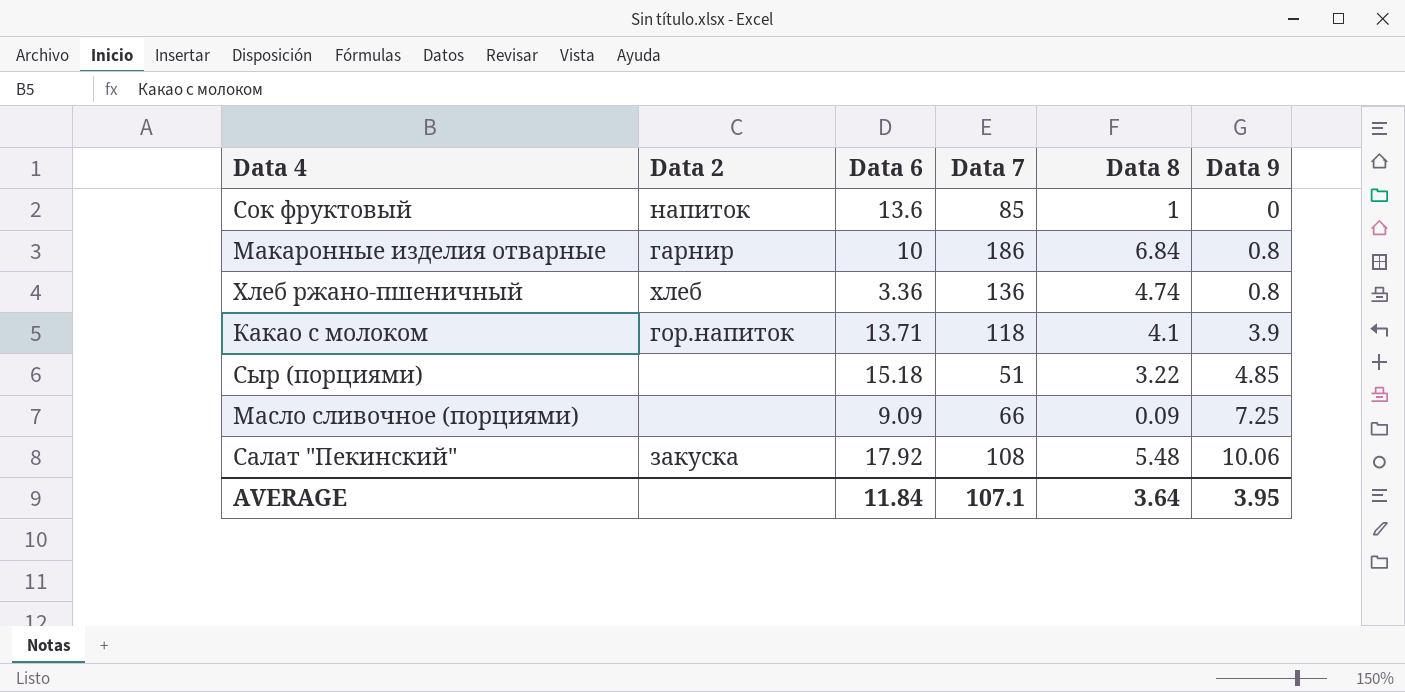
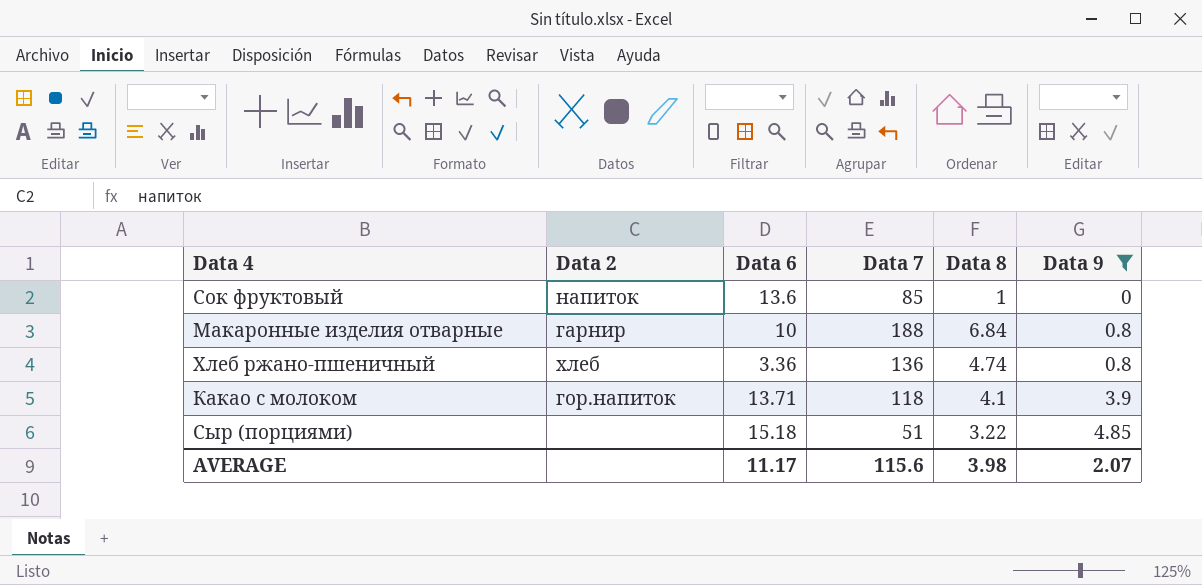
filter: none -> Data 9 <= 4.85
Макаронные изделия отварные | Data 7: 186 -> 188
AVERAGE | Data 6: 11.84 -> 11.17
AVERAGE | Data 7: 107.1 -> 115.6
AVERAGE | Data 8: 3.64 -> 3.98
AVERAGE | Data 9: 3.95 -> 2.07

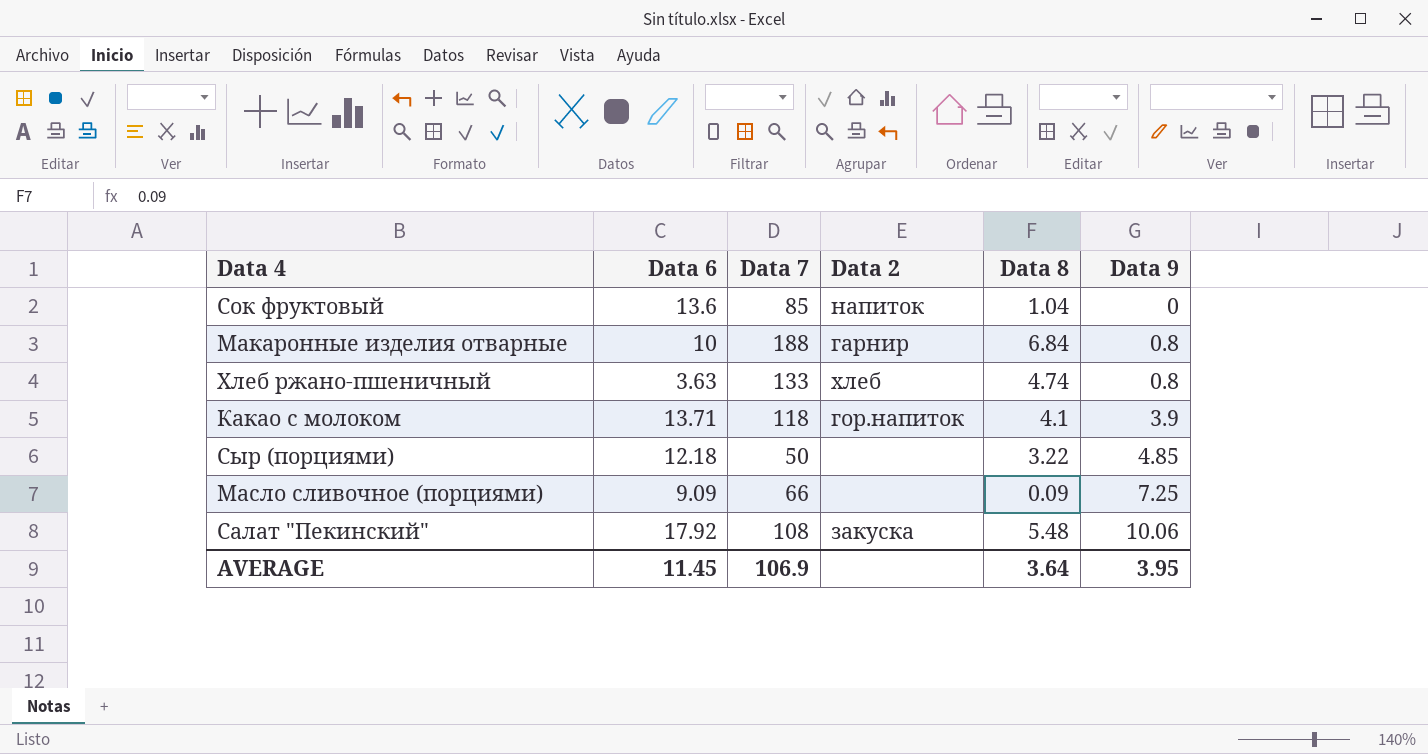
filter: Data 9 <= 4.85 -> none
column Data 2 | position: 2 -> 4
Сок фруктовый | Data 8: 1 -> 1.04
Хлеб ржано-пшеничный | Data 6: 3.36 -> 3.63
Хлеб ржано-пшеничный | Data 7: 136 -> 133
Сыр (порциями) | Data 6: 15.18 -> 12.18
Сыр (порциями) | Data 7: 51 -> 50
AVERAGE | Data 6: 11.17 -> 11.45
AVERAGE | Data 7: 115.6 -> 106.9
AVERAGE | Data 8: 3.98 -> 3.64
AVERAGE | Data 9: 2.07 -> 3.95

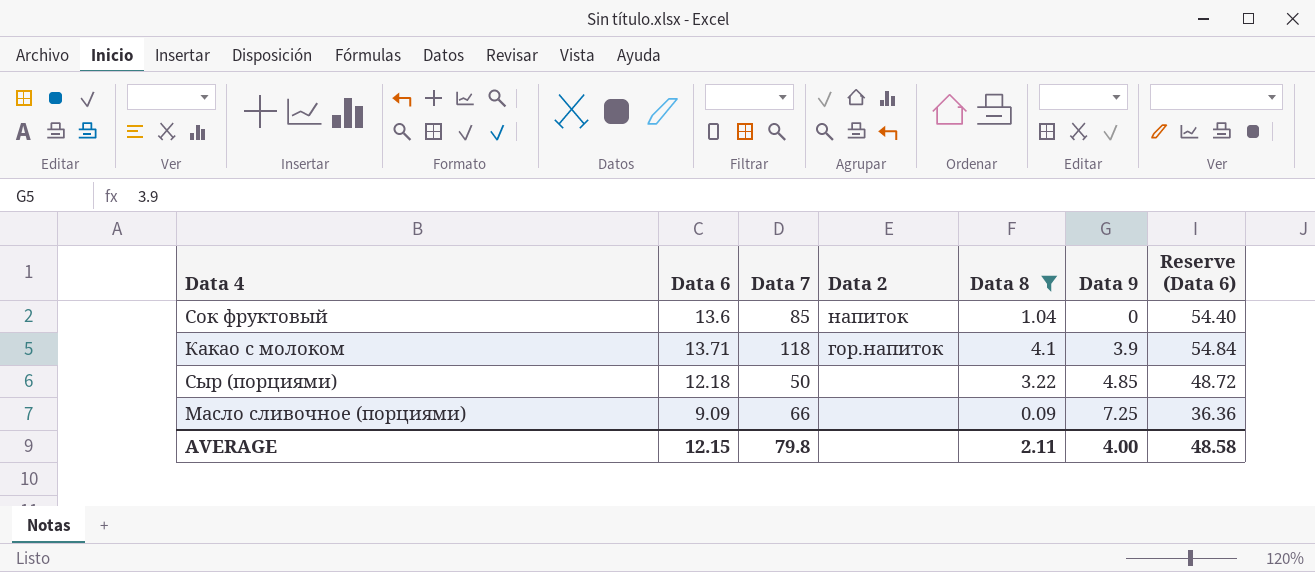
filter: none -> Data 8 <= 4.1
column Reserve (Data 6) | formula: none -> [Data 6] * 4
AVERAGE | Data 6: 11.45 -> 12.15
AVERAGE | Data 7: 106.9 -> 79.8
AVERAGE | Data 8: 3.64 -> 2.11
AVERAGE | Data 9: 3.95 -> 4.00

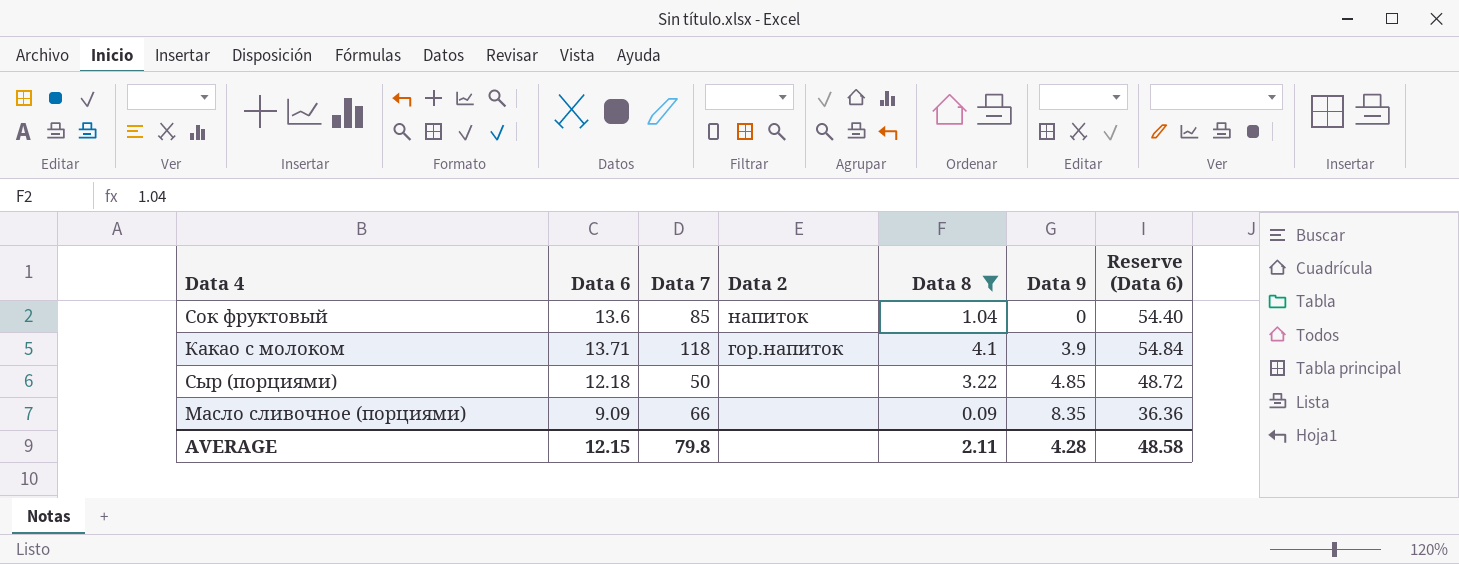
Масло сливочное (порциями) | Data 9: 7.25 -> 8.35
AVERAGE | Data 9: 4.00 -> 4.28

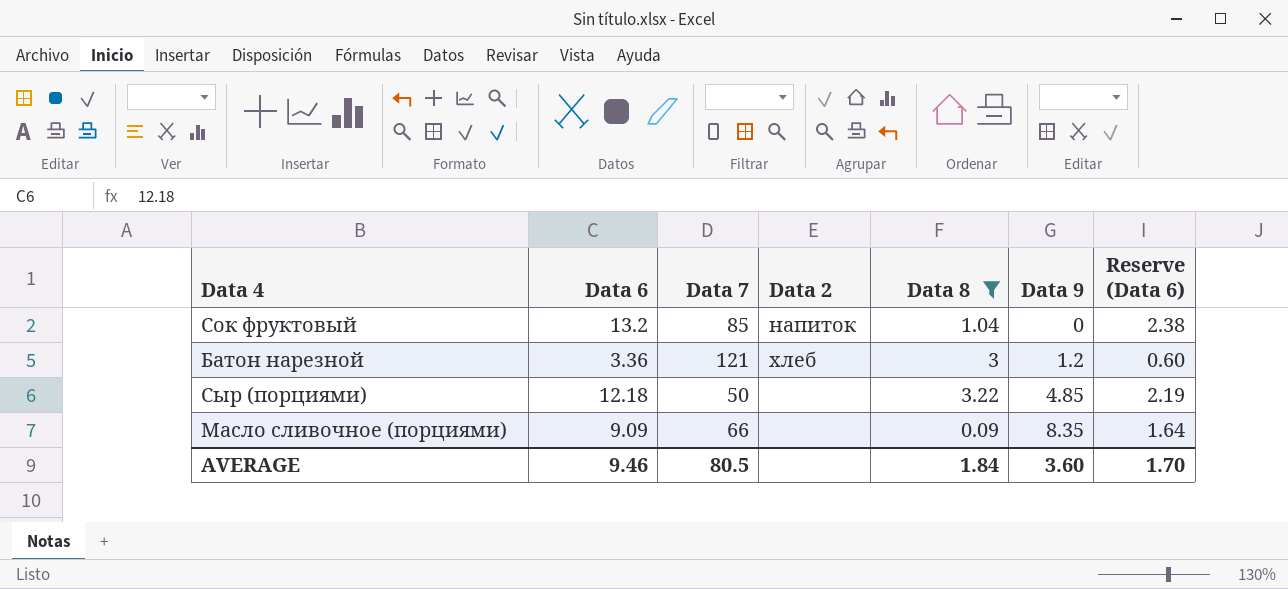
column Reserve (Data 6) | formula: [Data 6] * 4 -> [Data 6] * 0.18
row Какао с молоком: 13.71 | 118 | гор.напиток | 4.1 | 3.9 | 54.84 -> none
Сок фруктовый | Data 6: 13.6 -> 13.2
row Батон нарезной: none -> 3.36 | 121 | хлеб | 3 | 1.2 | 0.60
AVERAGE | Data 6: 12.15 -> 9.46
AVERAGE | Data 7: 79.8 -> 80.5
AVERAGE | Data 8: 2.11 -> 1.84
AVERAGE | Data 9: 4.28 -> 3.60
AVERAGE | Reserve (Data 6): 48.58 -> 1.70

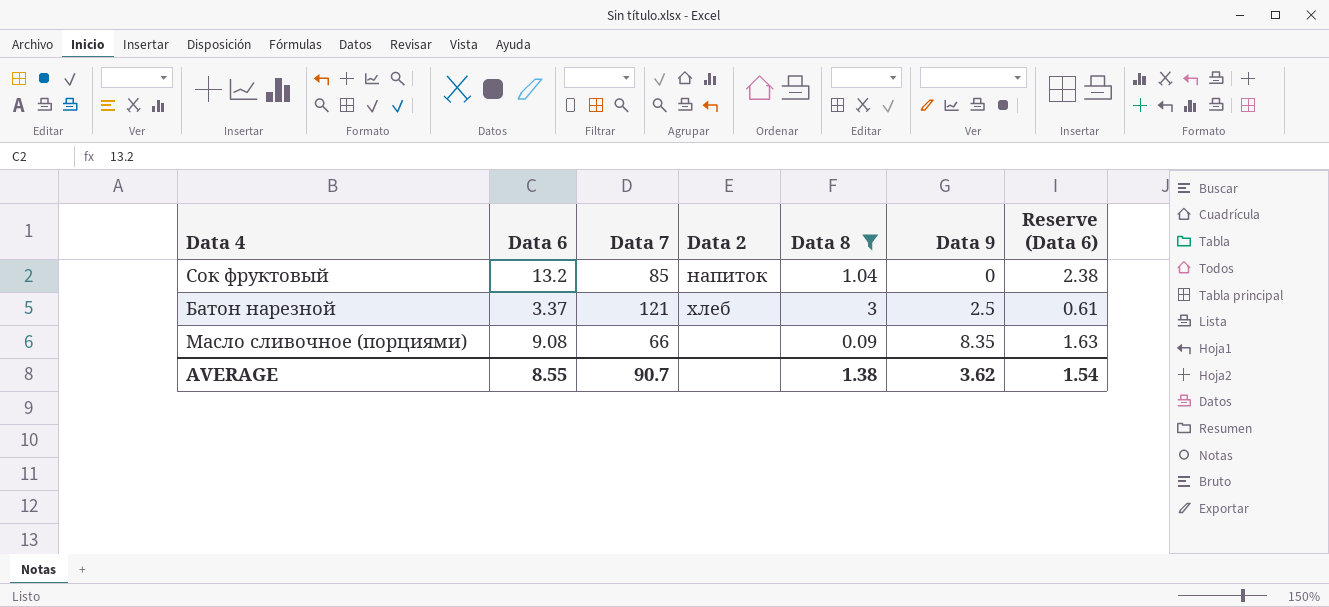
row Сыр (порциями): 12.18 | 50 | none | 3.22 | 4.85 | 2.19 -> none
Батон нарезной | Data 6: 3.36 -> 3.37
Батон нарезной | Data 9: 1.2 -> 2.5
Батон нарезной | Reserve (Data 6): 0.60 -> 0.61
Масло сливочное (порциями) | Data 6: 9.09 -> 9.08
Масло сливочное (порциями) | Reserve (Data 6): 1.64 -> 1.63
AVERAGE | Data 6: 9.46 -> 8.55
AVERAGE | Data 7: 80.5 -> 90.7
AVERAGE | Data 8: 1.84 -> 1.38
AVERAGE | Data 9: 3.60 -> 3.62
AVERAGE | Reserve (Data 6): 1.70 -> 1.54

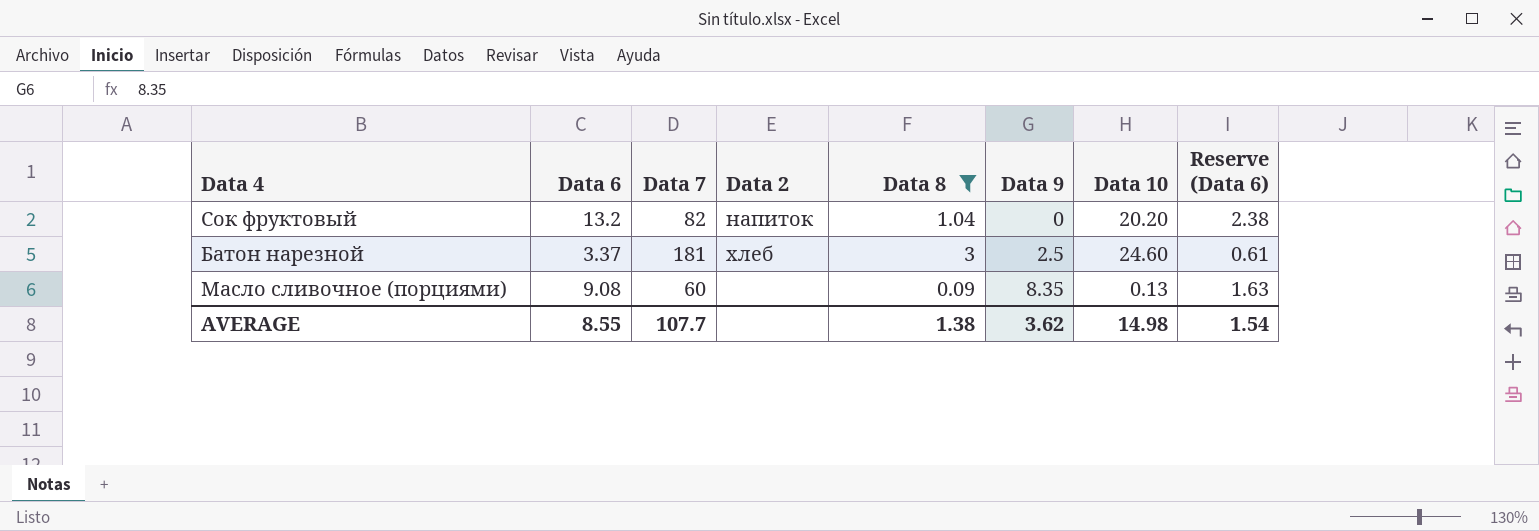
column Data 10 | position: none -> 7
Сок фруктовый | Data 7: 85 -> 82
Батон нарезной | Data 7: 121 -> 181
Масло сливочное (порциями) | Data 7: 66 -> 60
AVERAGE | Data 7: 90.7 -> 107.7

